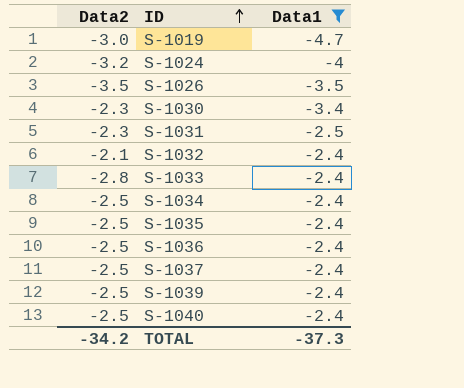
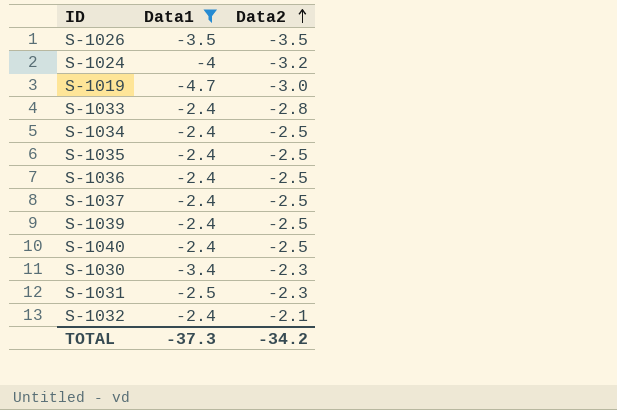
row order: ID ascending -> Data2 ascending
column Data2 | position: 1 -> 3

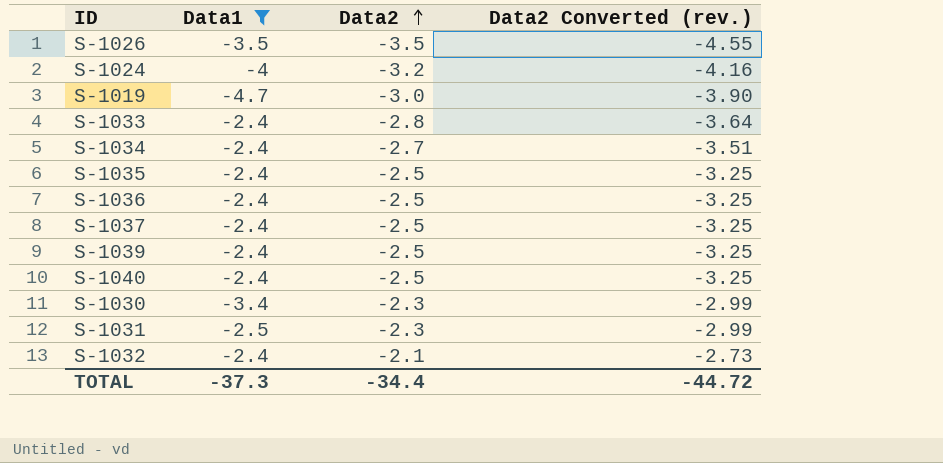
column Data2 Converted (rev.) | formula: none -> [Data2] * 1.3
S-1034 | Data2: -2.5 -> -2.7
TOTAL | Data2: -34.2 -> -34.4

